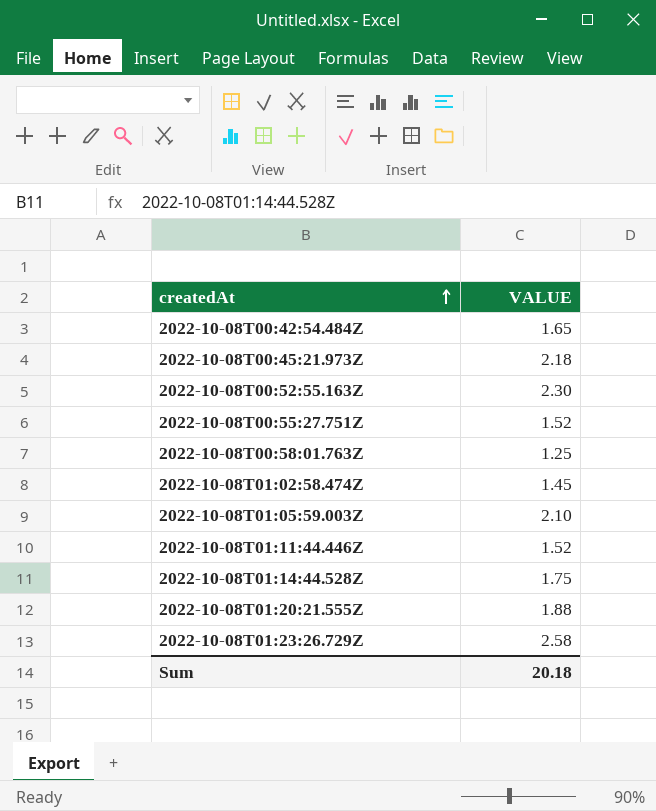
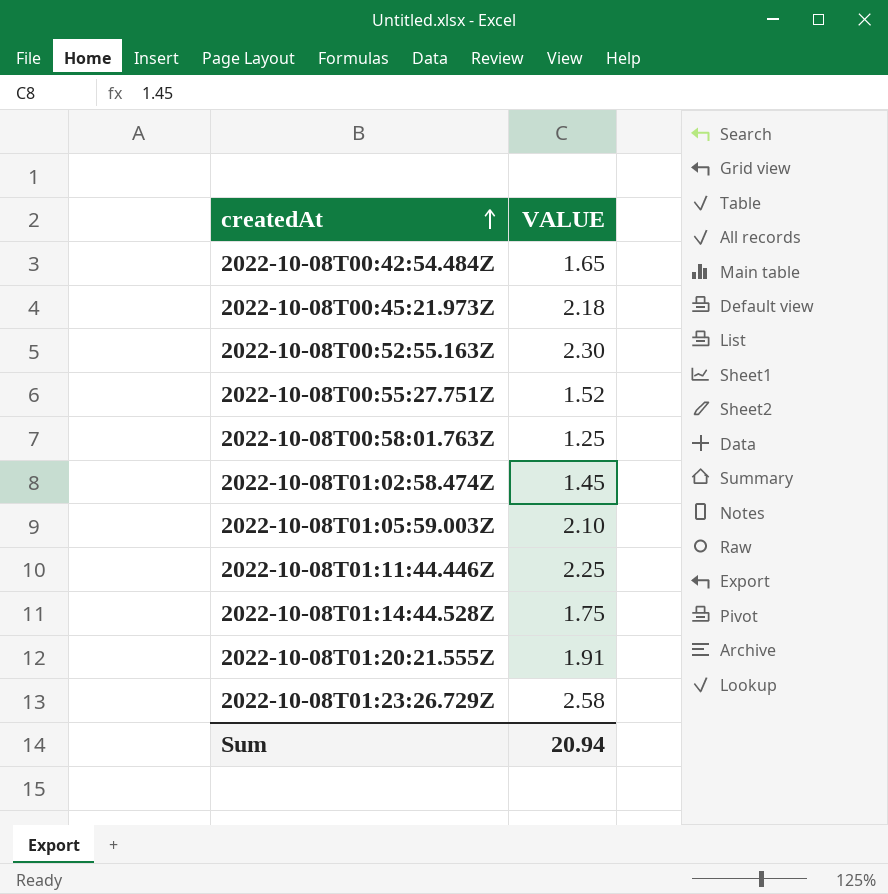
2022-10-08T01:11:44.446Z | VALUE: 1.52 -> 2.25
2022-10-08T01:20:21.555Z | VALUE: 1.88 -> 1.91
Sum | VALUE: 20.18 -> 20.94

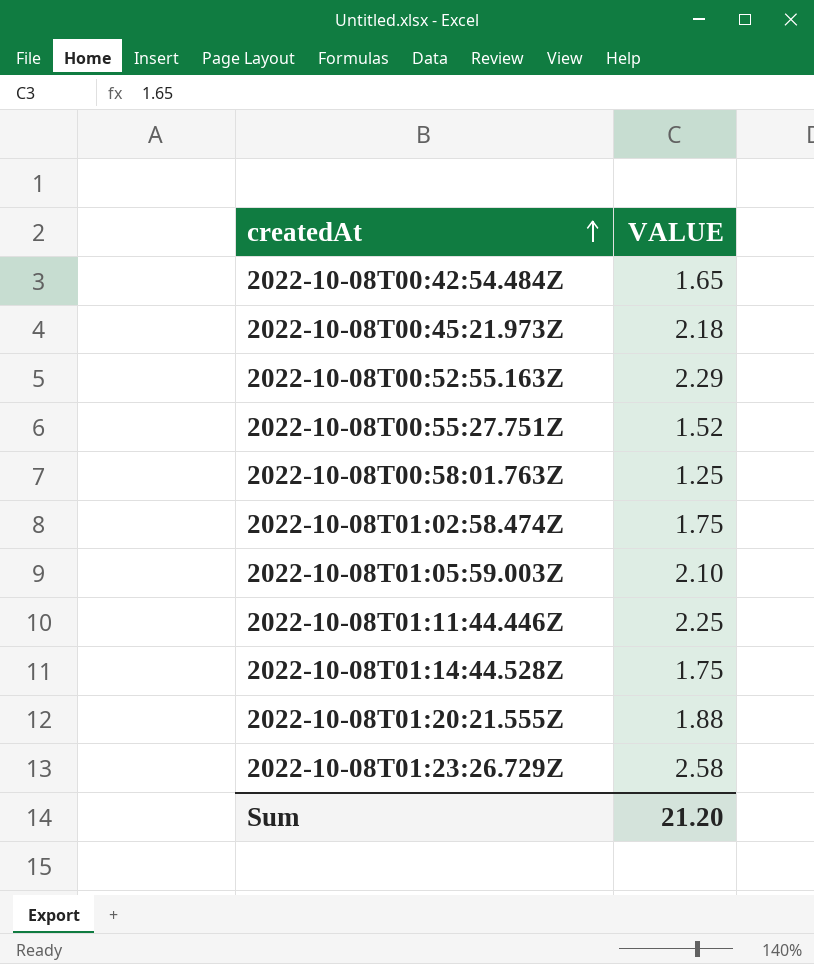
2022-10-08T00:52:55.163Z | VALUE: 2.30 -> 2.29
2022-10-08T01:02:58.474Z | VALUE: 1.45 -> 1.75
2022-10-08T01:20:21.555Z | VALUE: 1.91 -> 1.88
Sum | VALUE: 20.94 -> 21.20

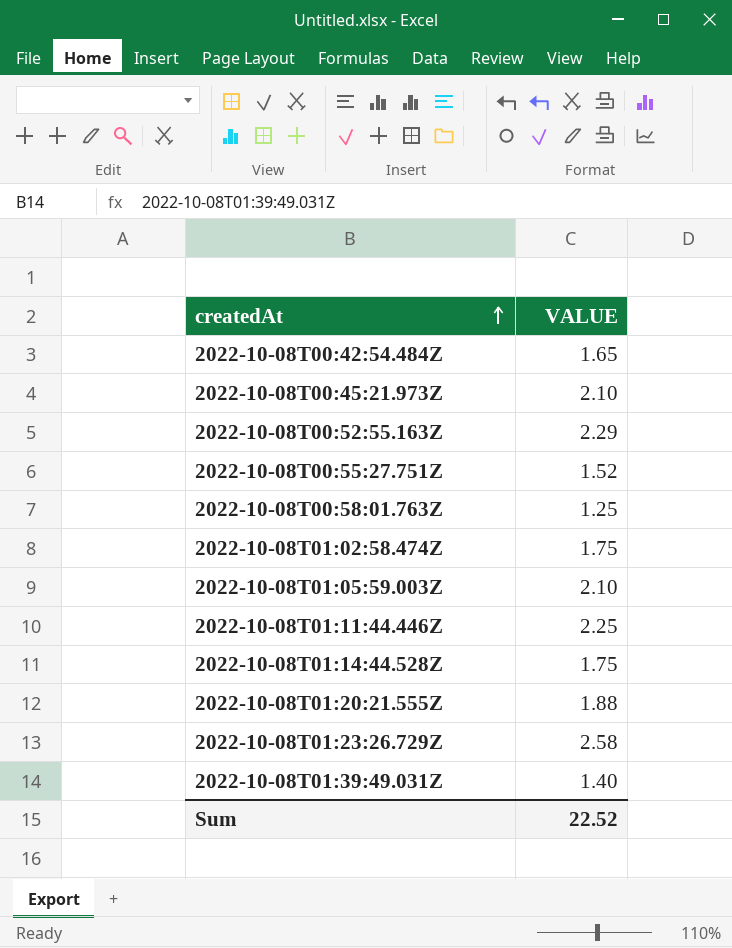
2022-10-08T00:45:21.973Z | VALUE: 2.18 -> 2.10
row 2022-10-08T01:39:49.031Z: none -> 1.40
Sum | VALUE: 21.20 -> 22.52

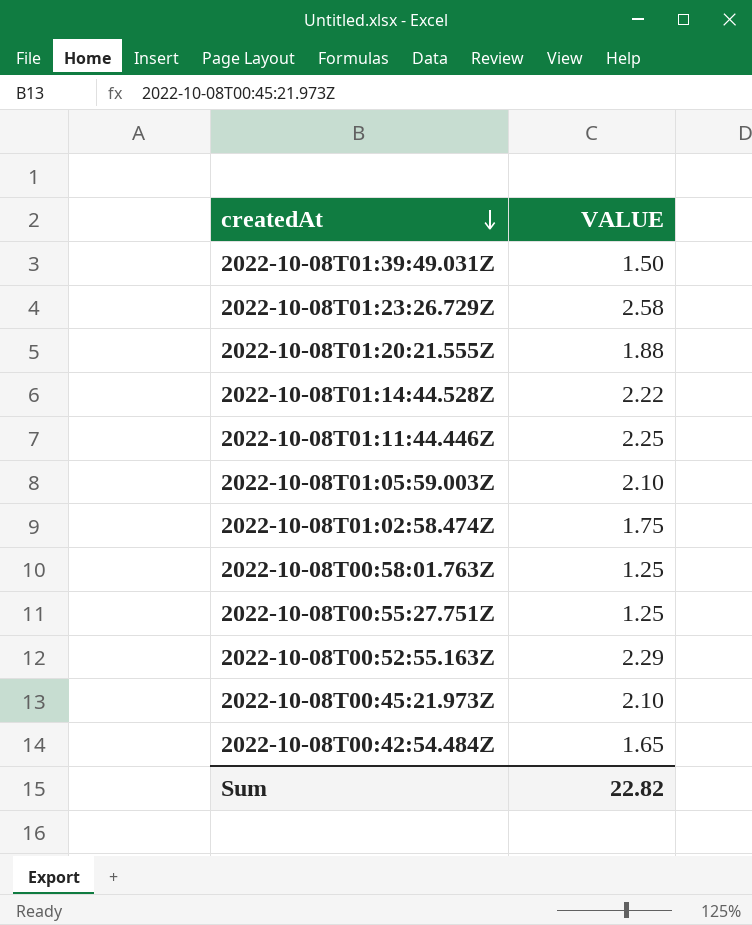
row order: createdAt ascending -> createdAt descending
2022-10-08T01:39:49.031Z | VALUE: 1.40 -> 1.50
2022-10-08T01:14:44.528Z | VALUE: 1.75 -> 2.22
2022-10-08T00:55:27.751Z | VALUE: 1.52 -> 1.25
Sum | VALUE: 22.52 -> 22.82

